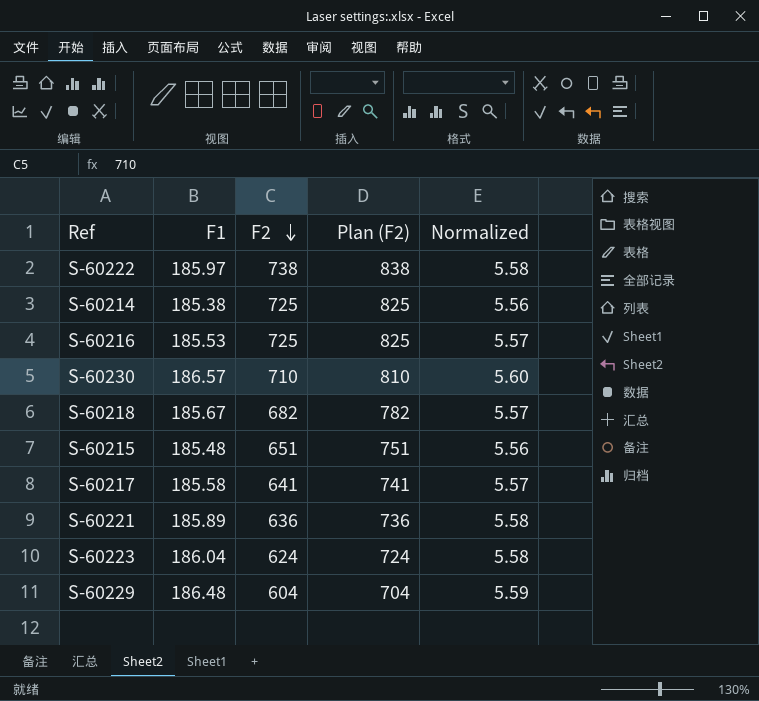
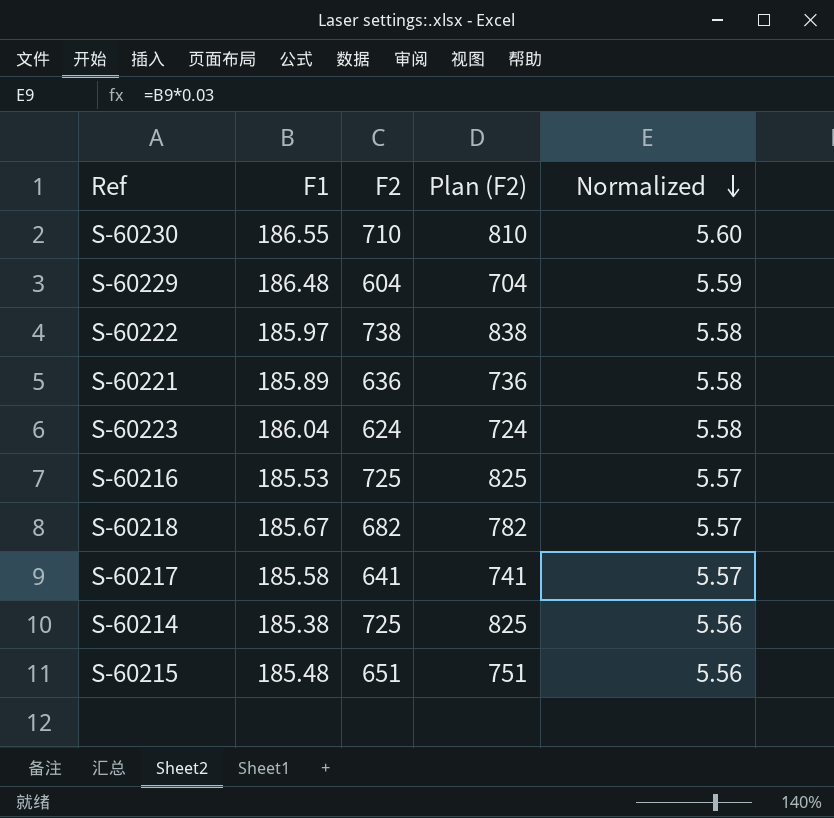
row order: F2 descending -> Normalized descending
S-60230 | F1: 186.57 -> 186.55

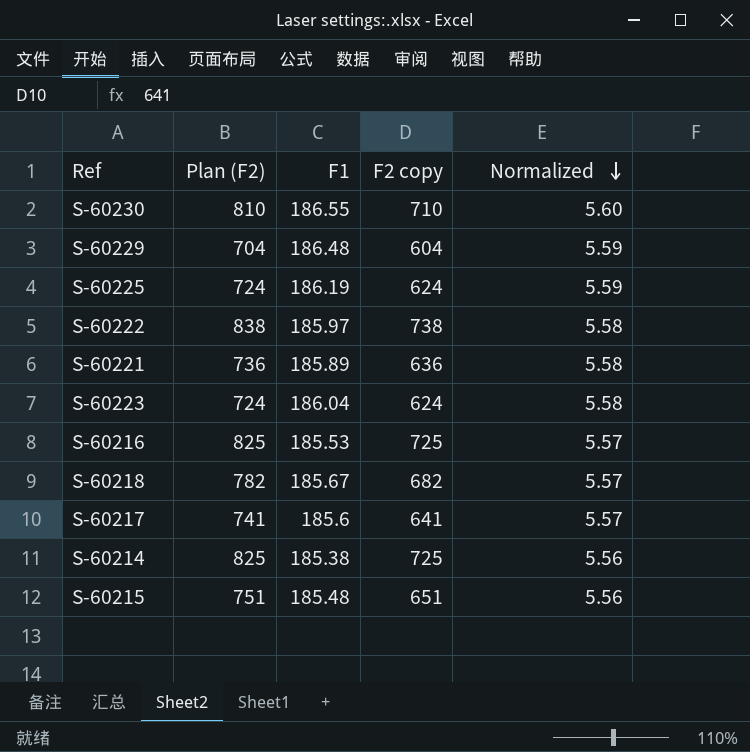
column Plan (F2) | position: 4 -> 2
column name: F2 -> F2 copy
row S-60225: none -> 724 | 186.19 | 624 | 5.59
S-60217 | F1: 185.58 -> 185.6

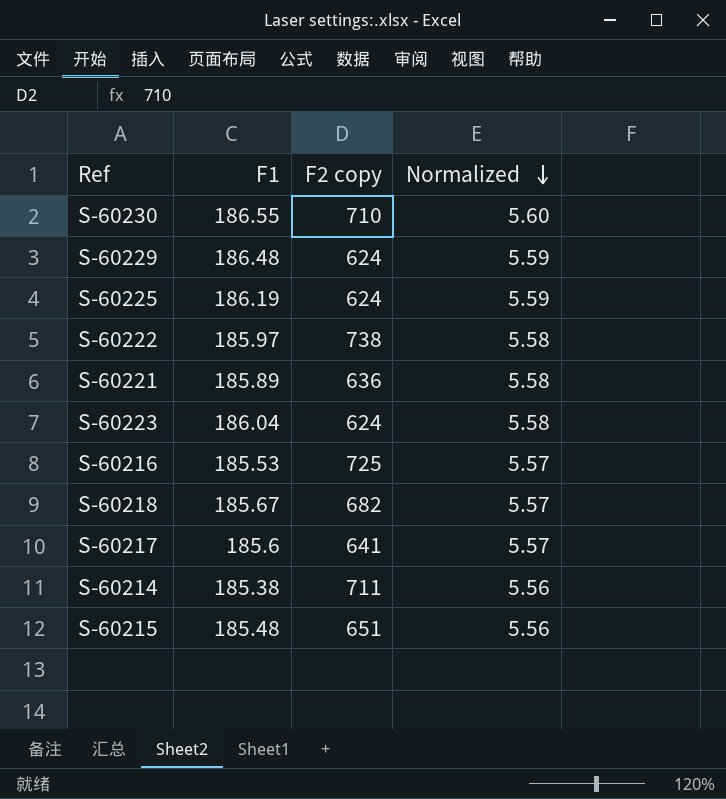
column Plan (F2) | formula: [F2 copy] + 100 -> none
S-60229 | F2 copy: 604 -> 624
S-60214 | F2 copy: 725 -> 711

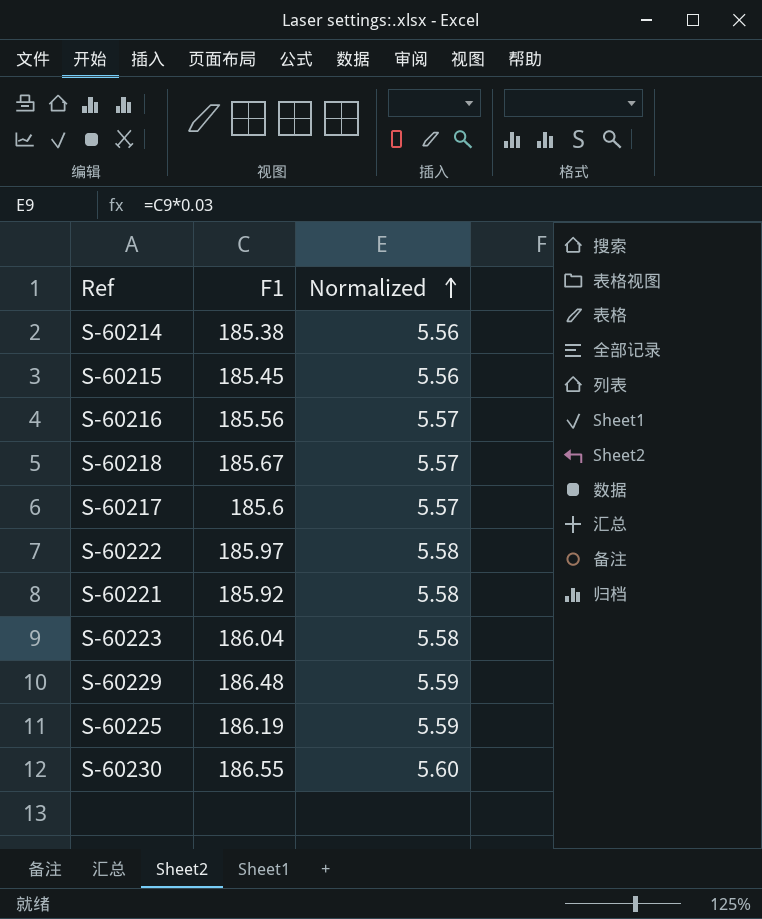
row order: Normalized descending -> Normalized ascending
column F2 copy | position: 3 -> none
S-60215 | F1: 185.48 -> 185.45
S-60216 | F1: 185.53 -> 185.56
S-60221 | F1: 185.89 -> 185.92

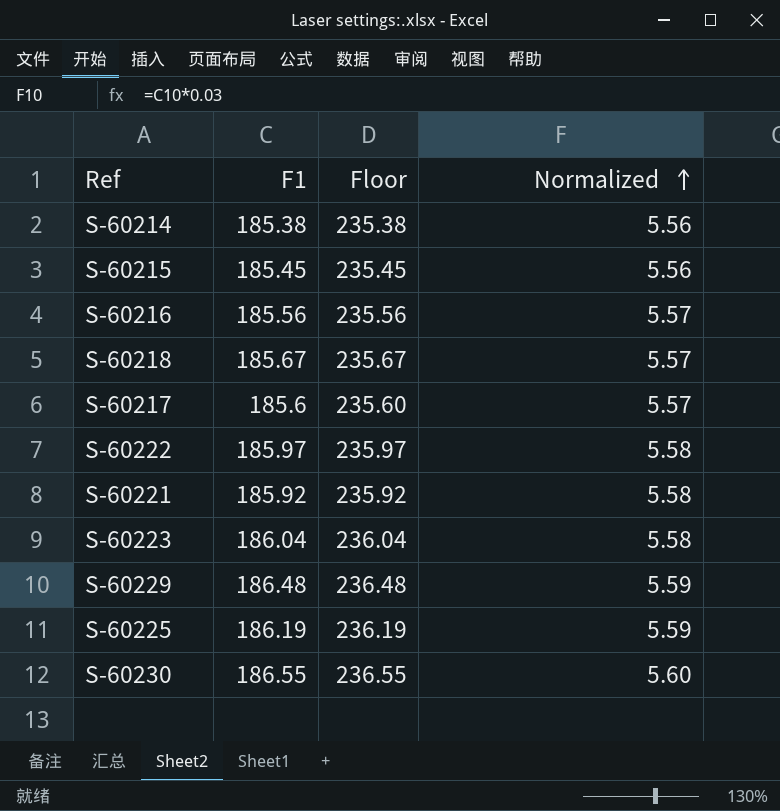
column Floor | formula: none -> [F1] + 50

